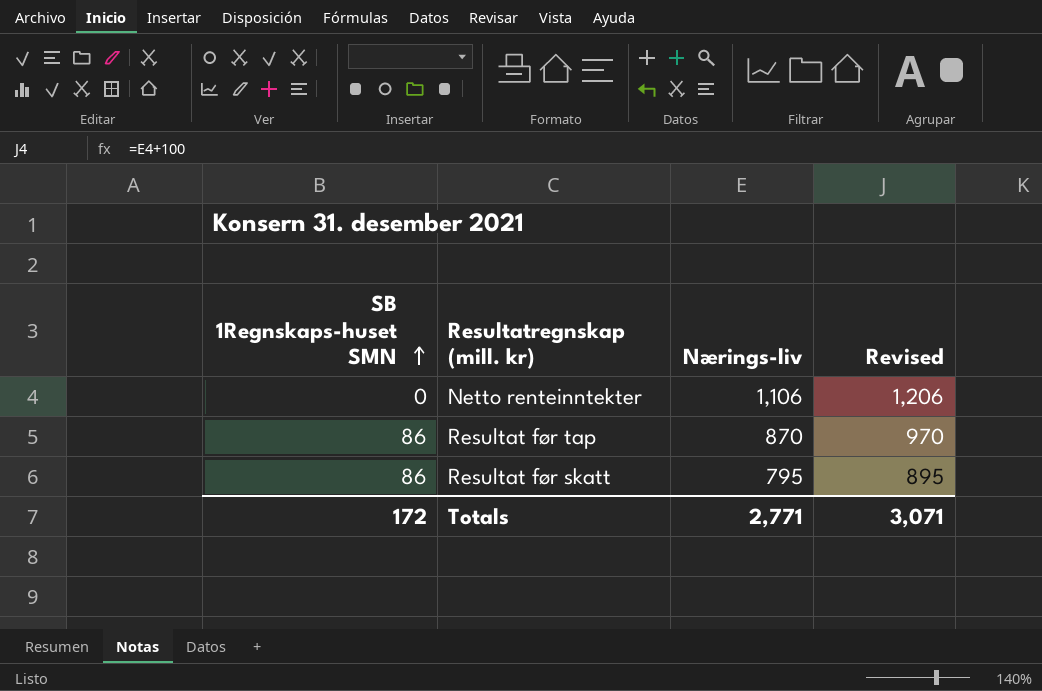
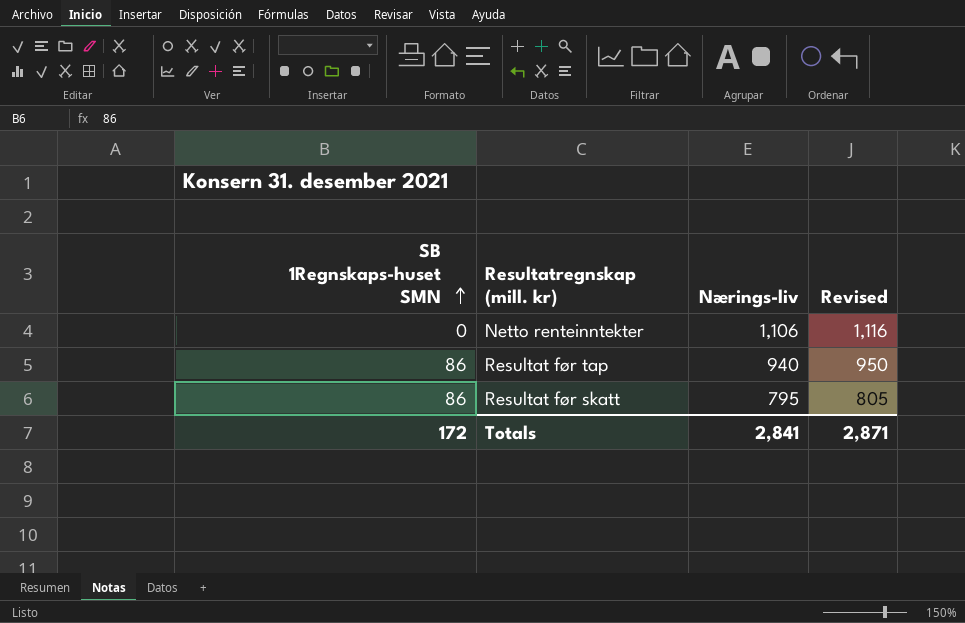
column Revised | formula: [Nærings-liv] + 100 -> [Nærings-liv] + 10
Resultat før tap | Nærings-liv: 870 -> 940
Totals | Nærings-liv: 2,771 -> 2,841
Totals | Revised: 3,071 -> 2,871

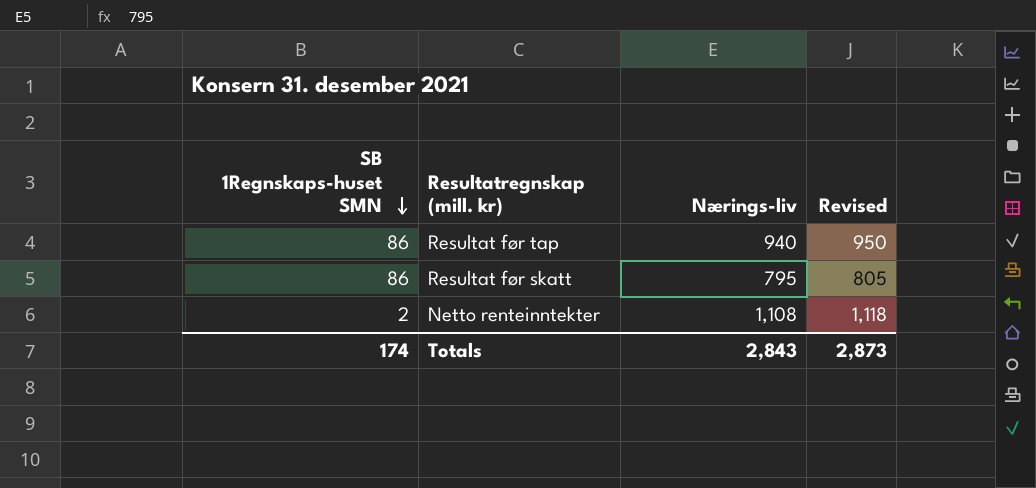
row order: SB 1Regnskaps-huset SMN ascending -> SB 1Regnskaps-huset SMN descending
Netto renteinntekter | SB 1Regnskaps-huset SMN: 0 -> 2
Netto renteinntekter | Nærings-liv: 1,106 -> 1,108
Netto renteinntekter | Revised: 1,116 -> 1,118
Totals | SB 1Regnskaps-huset SMN: 172 -> 174
Totals | Nærings-liv: 2,841 -> 2,843
Totals | Revised: 2,871 -> 2,873

